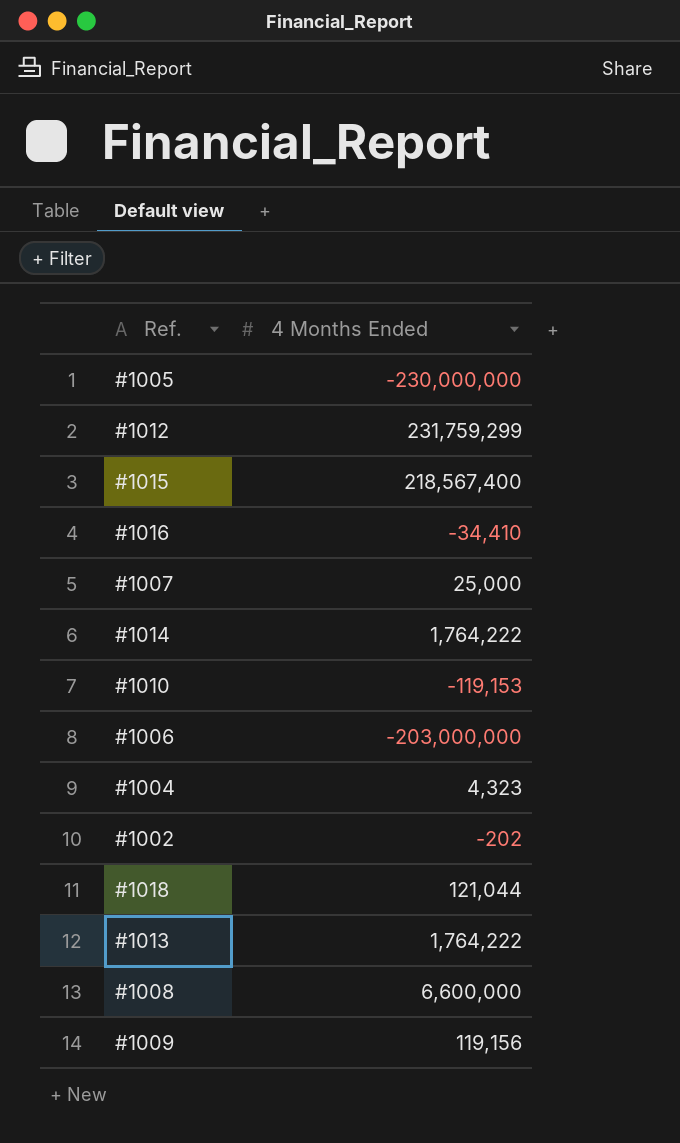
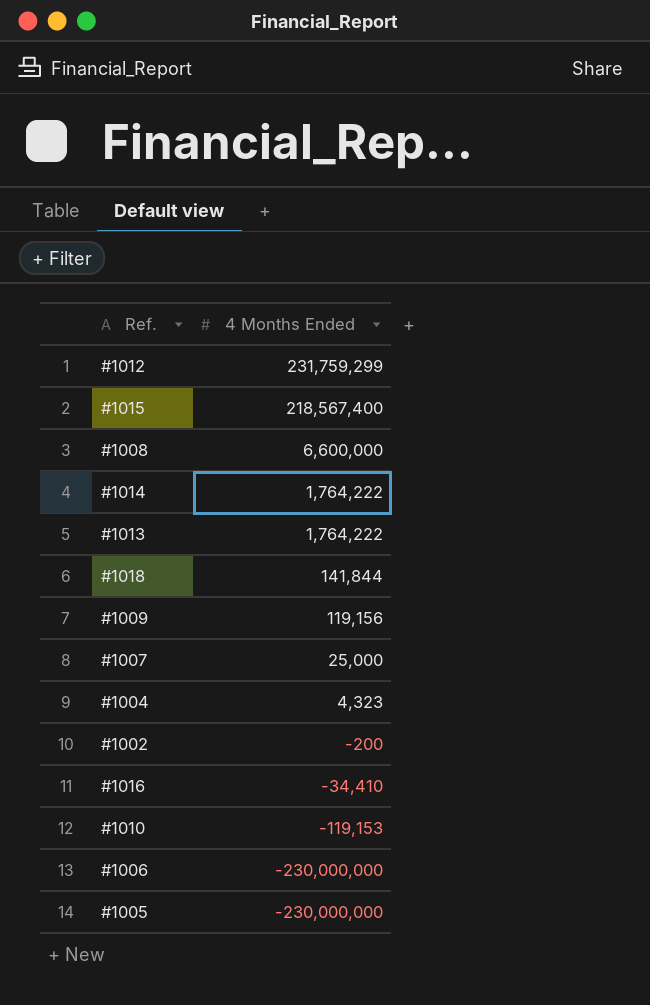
row order: none -> 4 Months Ended descending
#1018 | 4 Months Ended: 121,044 -> 141,844
#1002 | 4 Months Ended: -202 -> -200
#1006 | 4 Months Ended: -203,000,000 -> -230,000,000

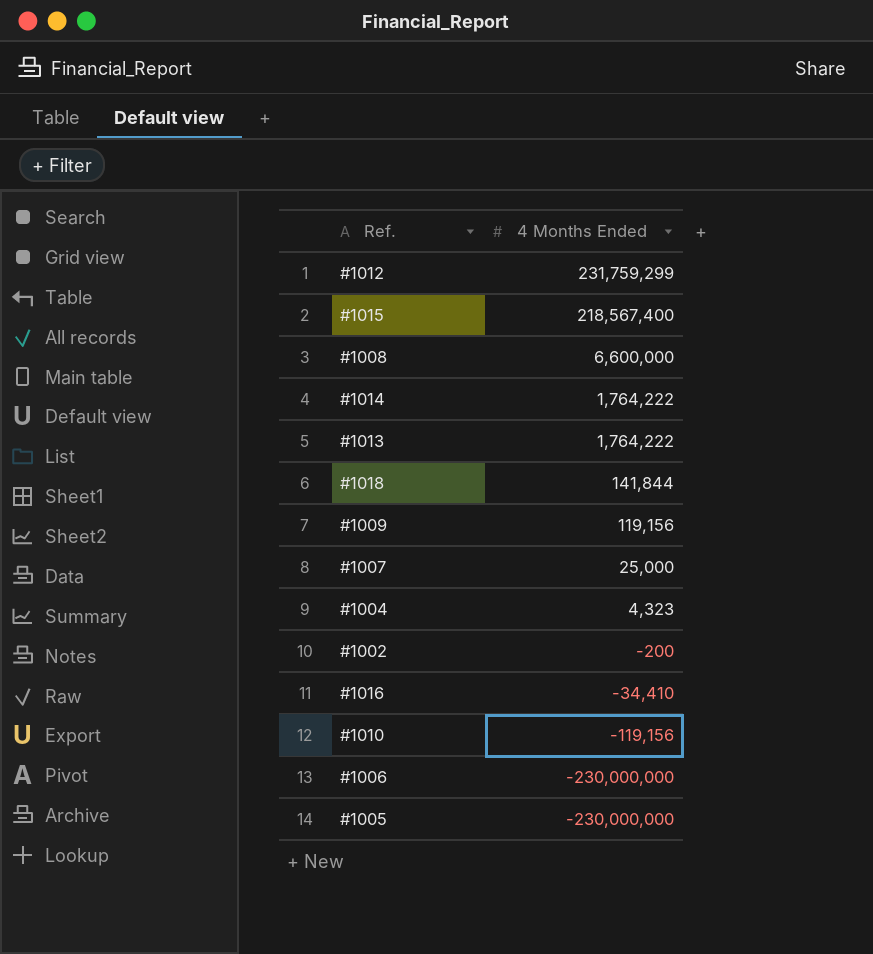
#1010 | 4 Months Ended: -119,153 -> -119,156

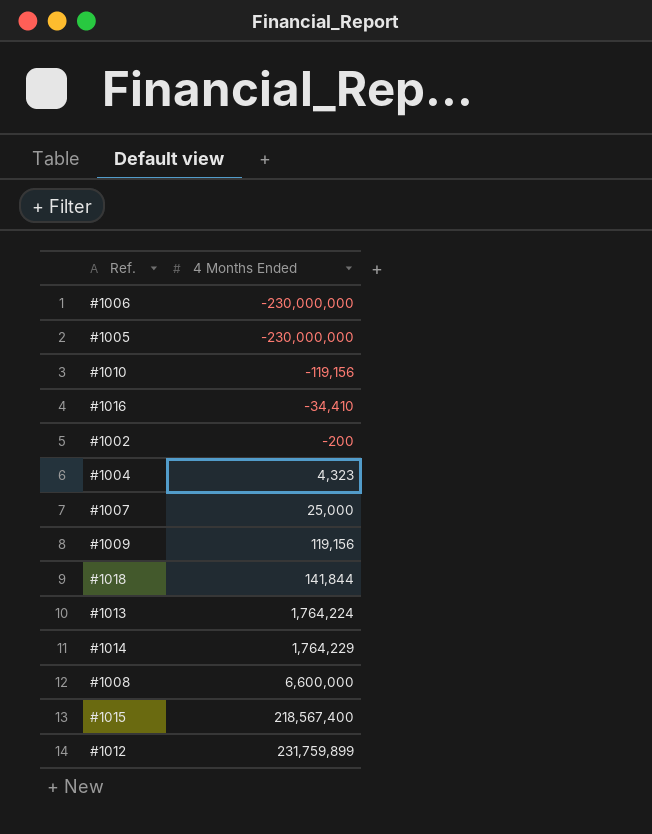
row order: 4 Months Ended descending -> 4 Months Ended ascending
#1013 | 4 Months Ended: 1,764,222 -> 1,764,224
#1014 | 4 Months Ended: 1,764,222 -> 1,764,229
#1012 | 4 Months Ended: 231,759,299 -> 231,759,899

